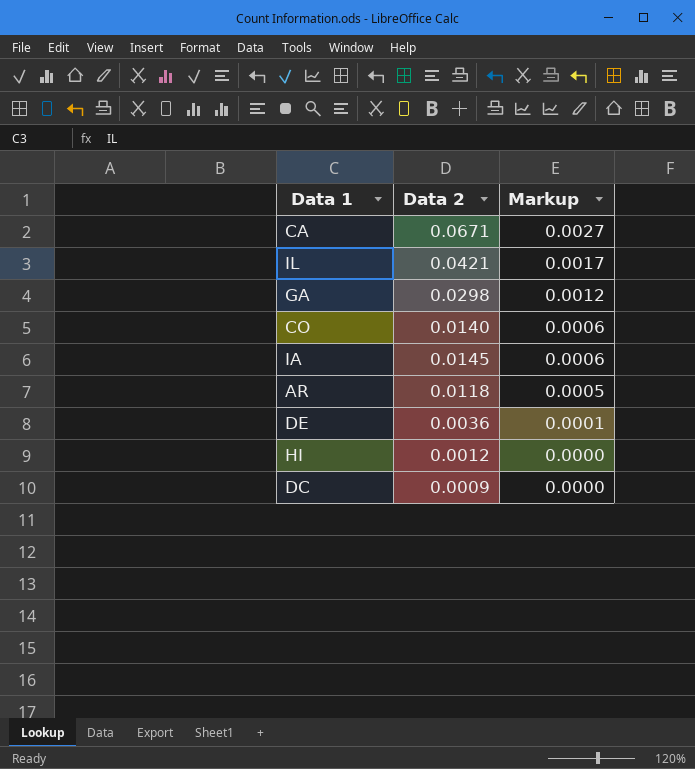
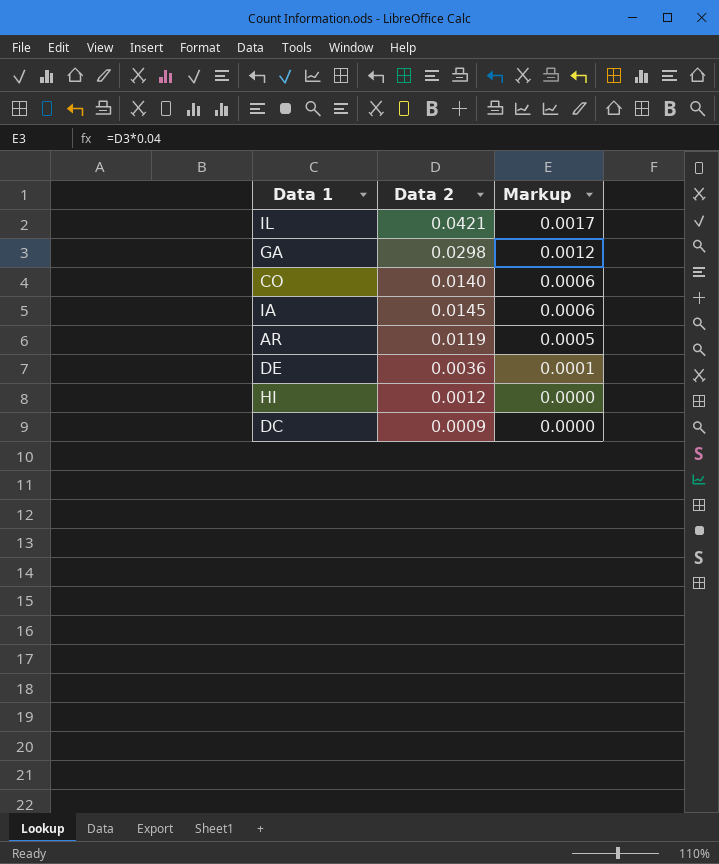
row CA: 0.0671 | 0.0027 -> none
AR | Data 2: 0.0118 -> 0.0119

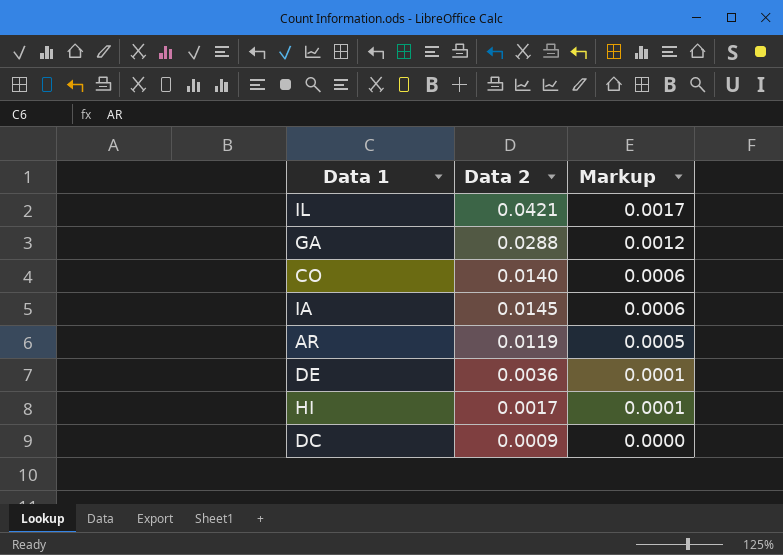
GA | Data 2: 0.0298 -> 0.0288
HI | Data 2: 0.0012 -> 0.0017
HI | Markup: 0.0000 -> 0.0001

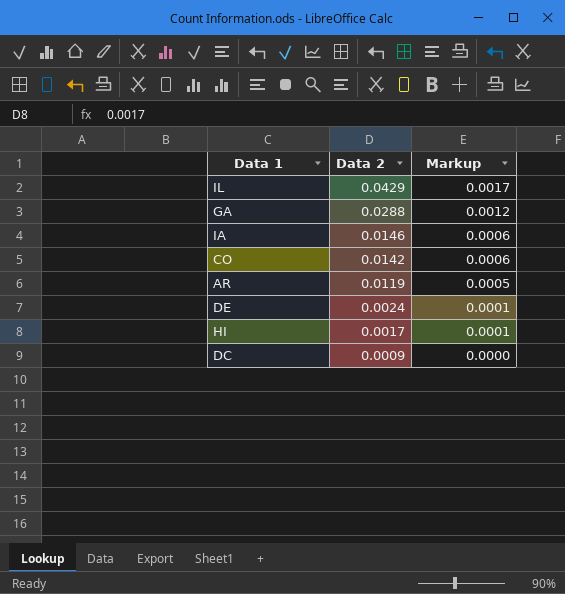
row order: Markup descending -> Data 2 descending
IL | Data 2: 0.0421 -> 0.0429
IA | Data 2: 0.0145 -> 0.0146
CO | Data 2: 0.0140 -> 0.0142
DE | Data 2: 0.0036 -> 0.0024

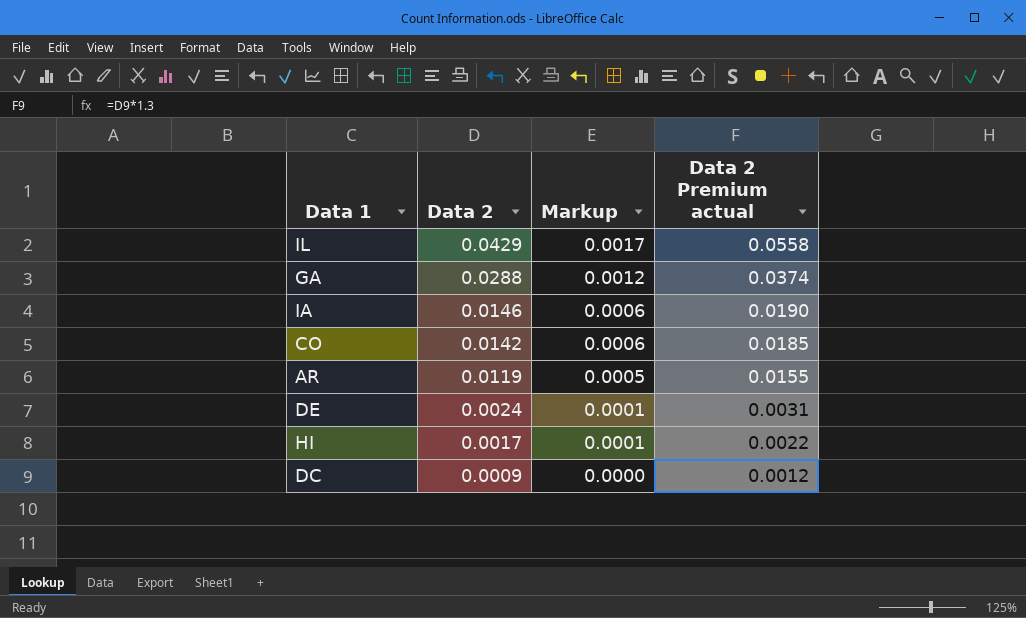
column Data 2 Premium actual | formula: none -> [Data 2] * 1.3

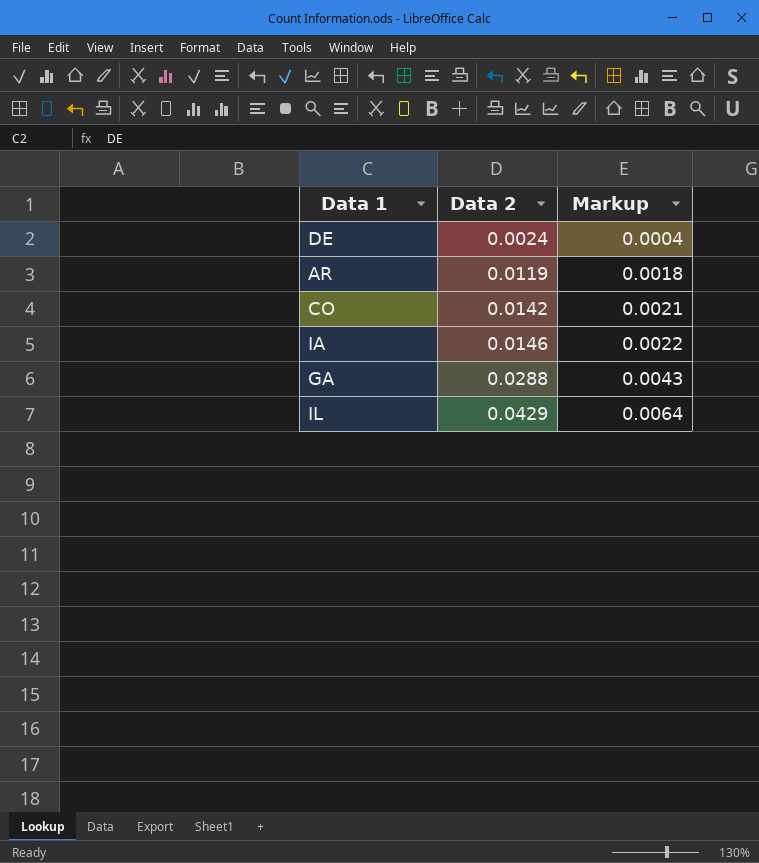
row order: Data 2 descending -> Data 2 ascending
column Data 2 Premium actual | formula: [Data 2] * 1.3 -> none
column Markup | formula: [Data 2] * 0.04 -> [Data 2] * 0.15
row HI: 0.0017 | 0.0001 | 0.0022 -> none
row DC: 0.0009 | 0.0000 | 0.0012 -> none

